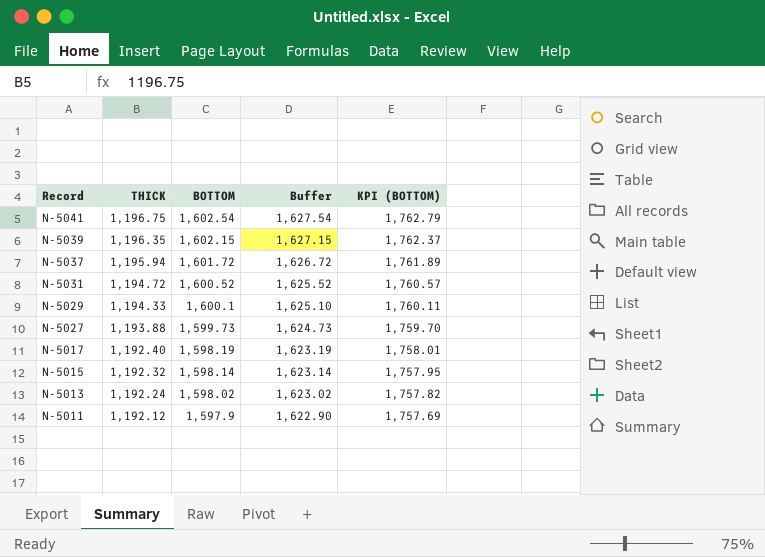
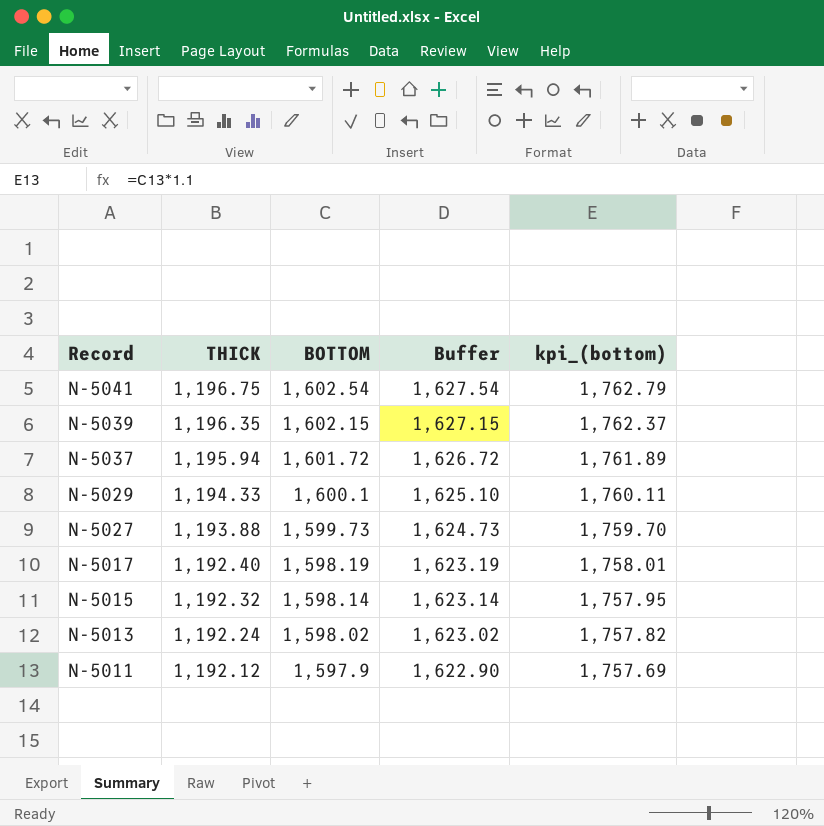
column name: KPI (BOTTOM) -> kpi_(bottom)
row N-5031: 1,194.72 | 1,600.52 | 1,625.52 | 1,760.57 -> none

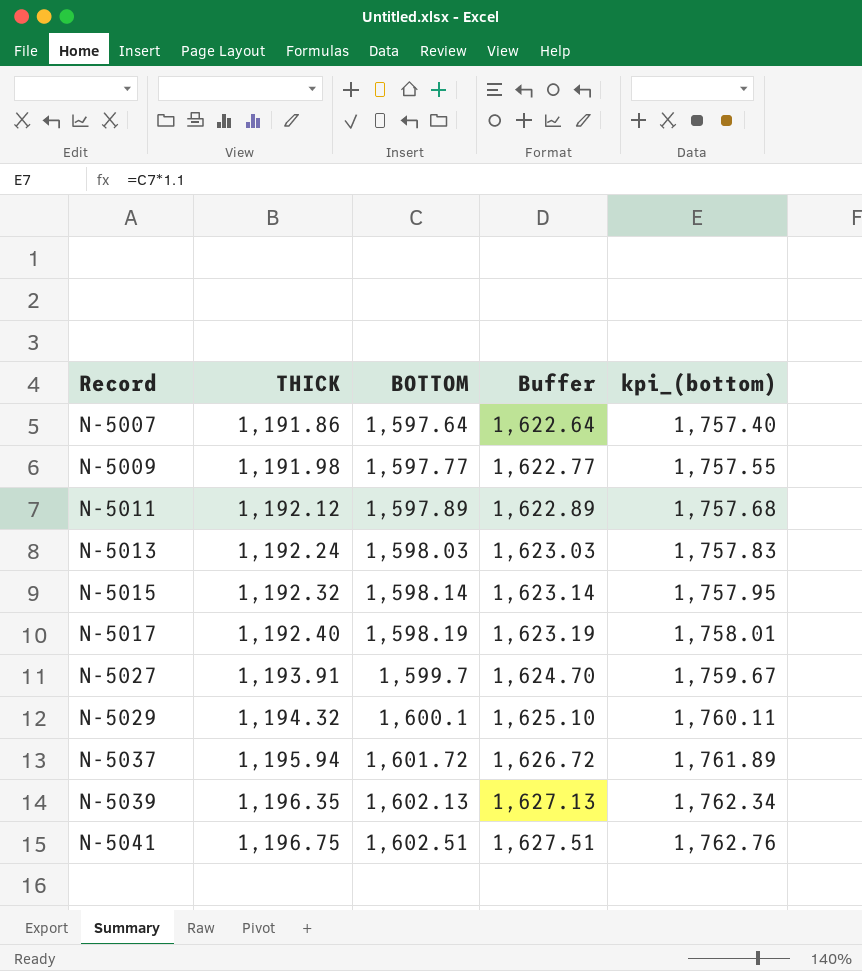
row order: Record descending -> Record ascending
row N-5007: none -> 1,191.86 | 1,597.64 | 1,622.64 | 1,757.40
row N-5009: none -> 1,191.98 | 1,597.77 | 1,622.77 | 1,757.55
N-5011 | BOTTOM: 1,597.9 -> 1,597.89
N-5011 | Buffer: 1,622.90 -> 1,622.89
N-5011 | kpi_(bottom): 1,757.69 -> 1,757.68
N-5013 | BOTTOM: 1,598.02 -> 1,598.03
N-5013 | Buffer: 1,623.02 -> 1,623.03
N-5013 | kpi_(bottom): 1,757.82 -> 1,757.83
N-5027 | THICK: 1,193.88 -> 1,193.91
N-5027 | BOTTOM: 1,599.73 -> 1,599.7
N-5027 | Buffer: 1,624.73 -> 1,624.70
N-5027 | kpi_(bottom): 1,759.70 -> 1,759.67
N-5029 | THICK: 1,194.33 -> 1,194.32
N-5039 | BOTTOM: 1,602.15 -> 1,602.13
N-5039 | Buffer: 1,627.15 -> 1,627.13
N-5039 | kpi_(bottom): 1,762.37 -> 1,762.34
N-5041 | BOTTOM: 1,602.54 -> 1,602.51
N-5041 | Buffer: 1,627.54 -> 1,627.51
N-5041 | kpi_(bottom): 1,762.79 -> 1,762.76

